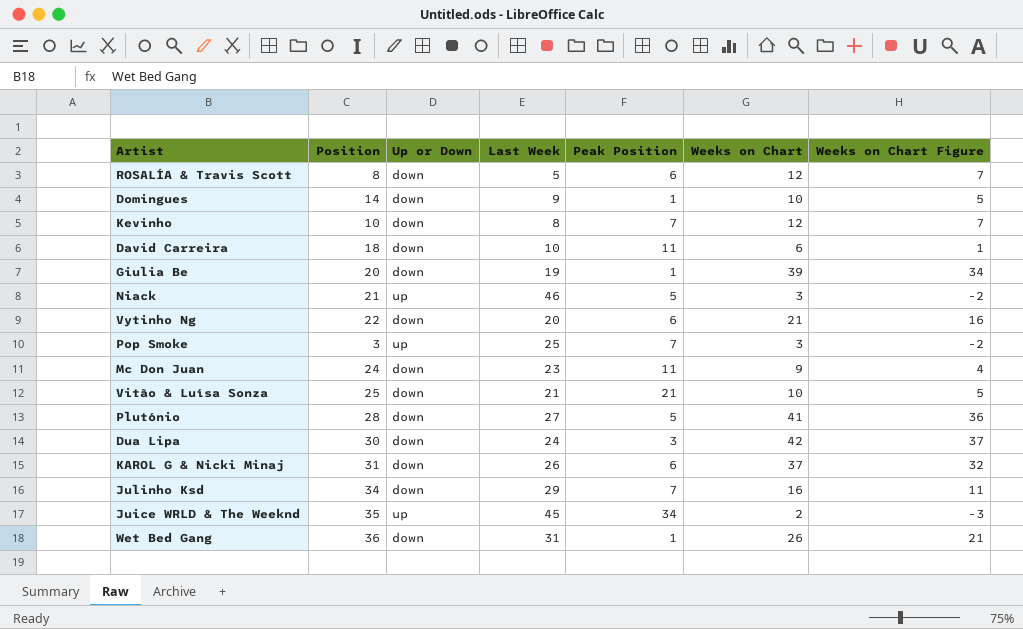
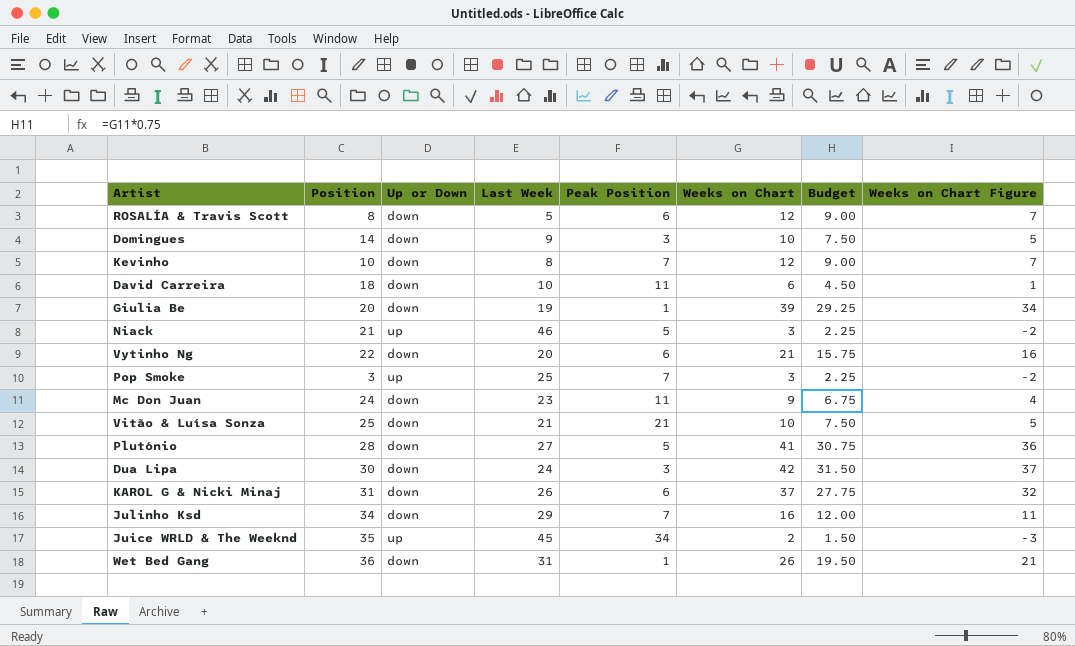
column Budget | formula: none -> [Weeks on Chart] * 0.75
Domingues | Peak Position: 1 -> 3

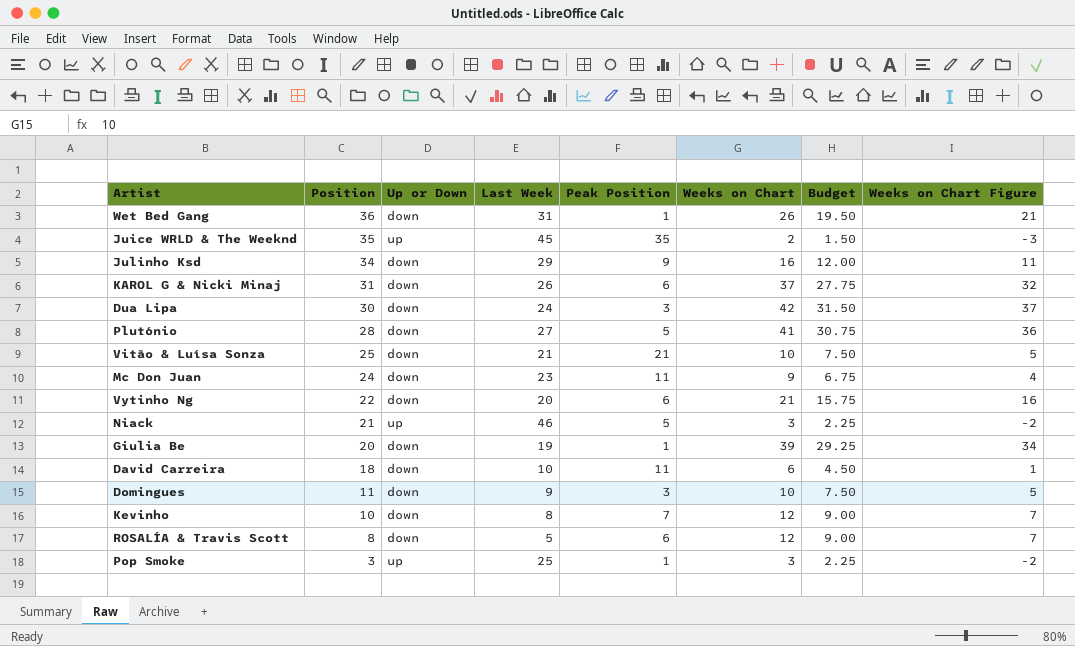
row order: none -> Position descending
Juice WRLD & The Weeknd | Peak Position: 34 -> 35
Julinho Ksd | Peak Position: 7 -> 9
Domingues | Position: 14 -> 11
Pop Smoke | Peak Position: 7 -> 1

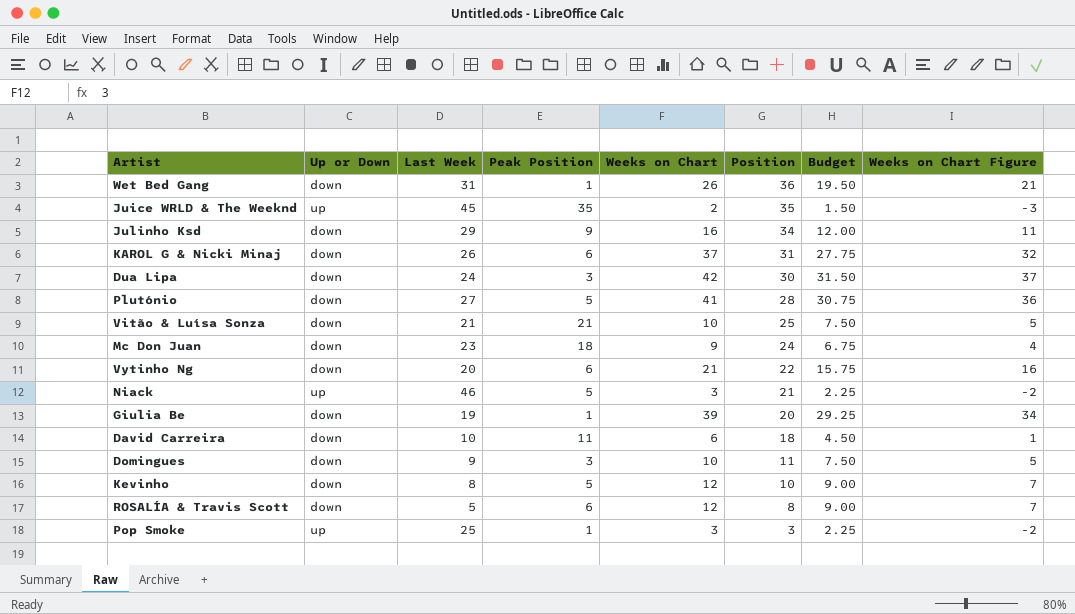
column Position | position: 2 -> 6
Mc Don Juan | Peak Position: 11 -> 18
Kevinho | Peak Position: 7 -> 5

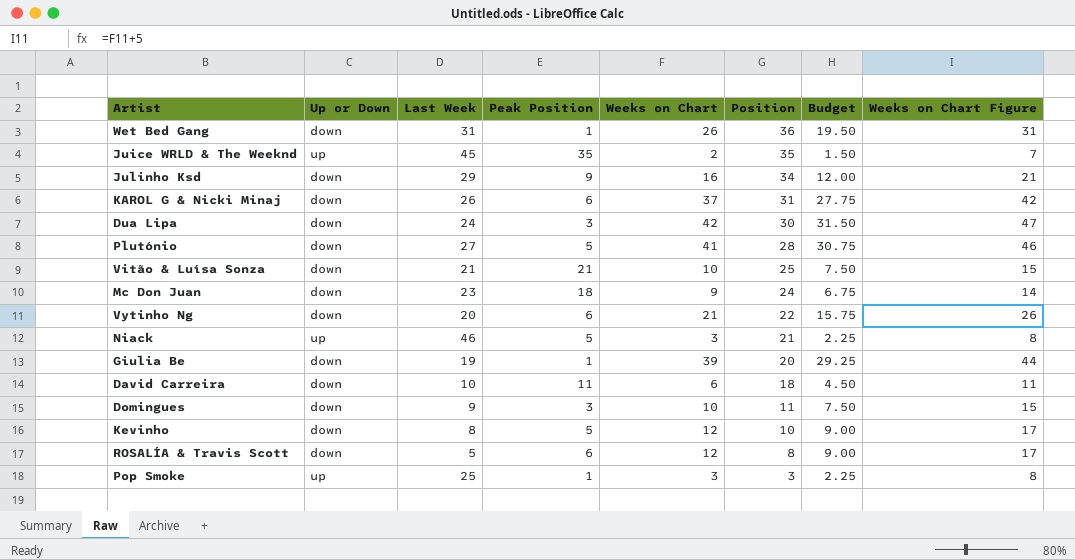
column Weeks on Chart Figure | formula: [Weeks on Chart] - 5 -> [Weeks on Chart] + 5

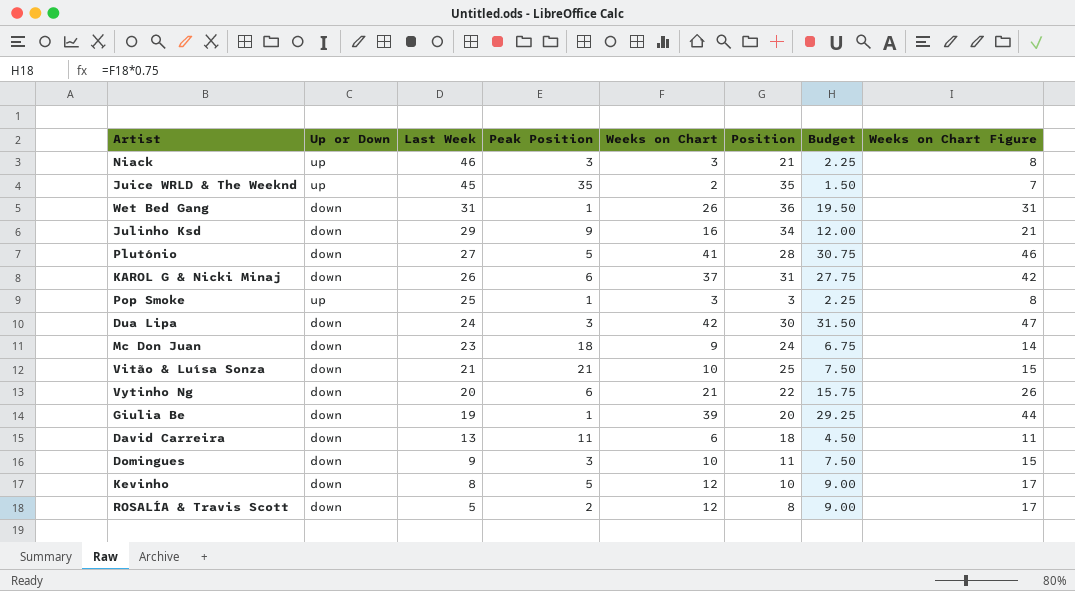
row order: Position descending -> Last Week descending
Niack | Peak Position: 5 -> 3
David Carreira | Last Week: 10 -> 13
ROSALÍA & Travis Scott | Peak Position: 6 -> 2

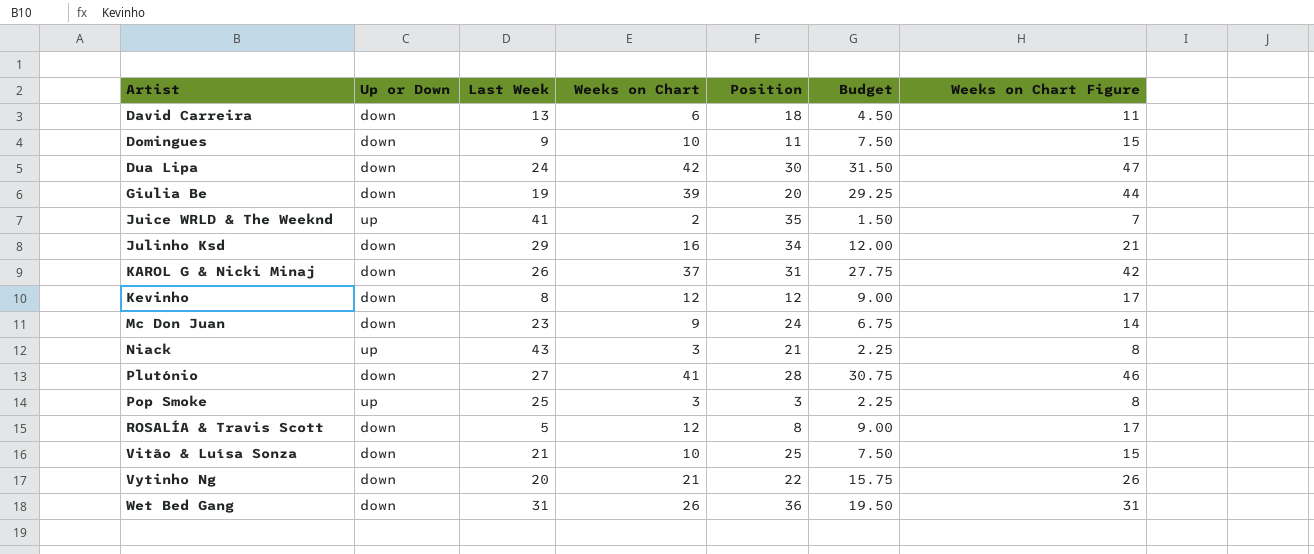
row order: Last Week descending -> Artist ascending
column Peak Position | position: 4 -> none
Juice WRLD & The Weeknd | Last Week: 45 -> 41
Kevinho | Position: 10 -> 12
Niack | Last Week: 46 -> 43

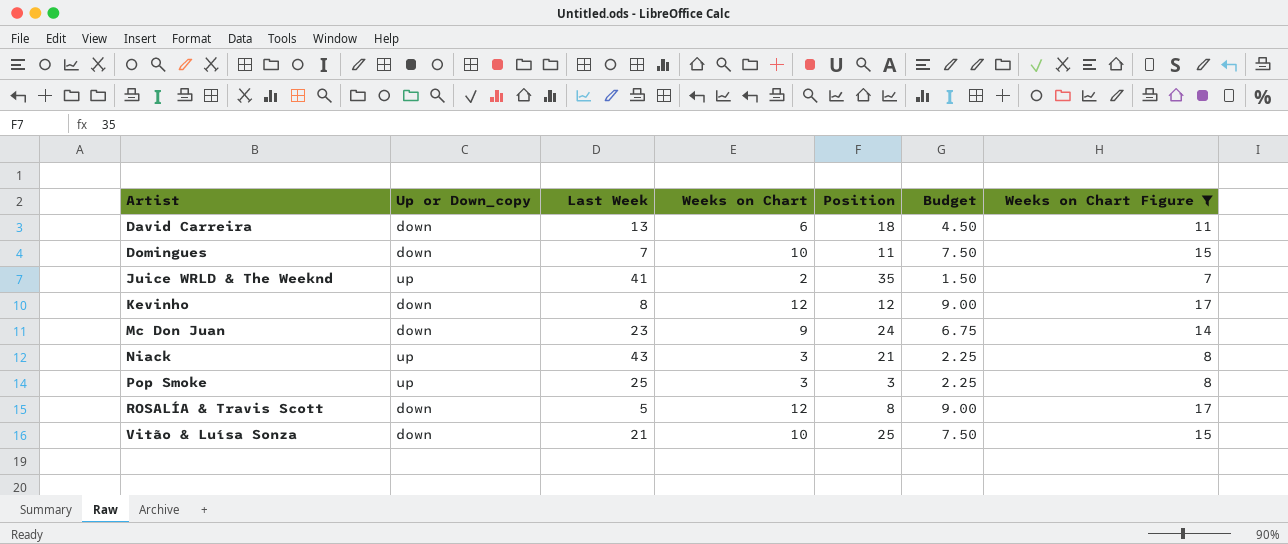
filter: none -> Weeks on Chart Figure <= 17
column name: Up or Down -> Up or Down_copy
Domingues | Last Week: 9 -> 7

